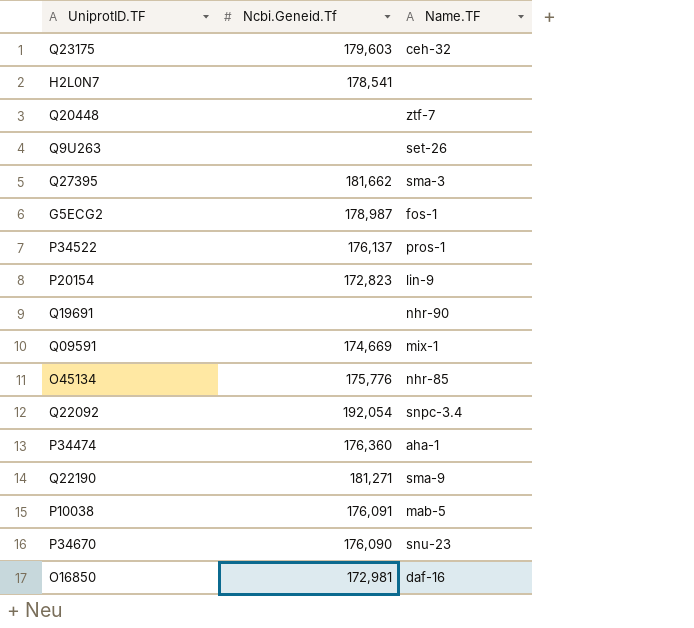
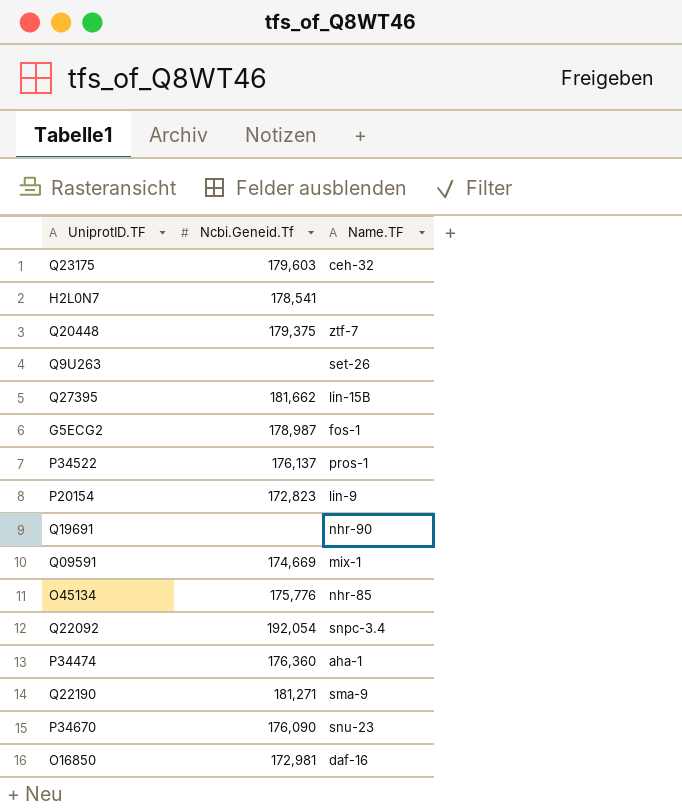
row P10038: 176,091 | mab-5 -> none
Q20448 | Ncbi.Geneid.Tf: none -> 179,375
Q27395 | Name.TF: sma-3 -> lin-15B

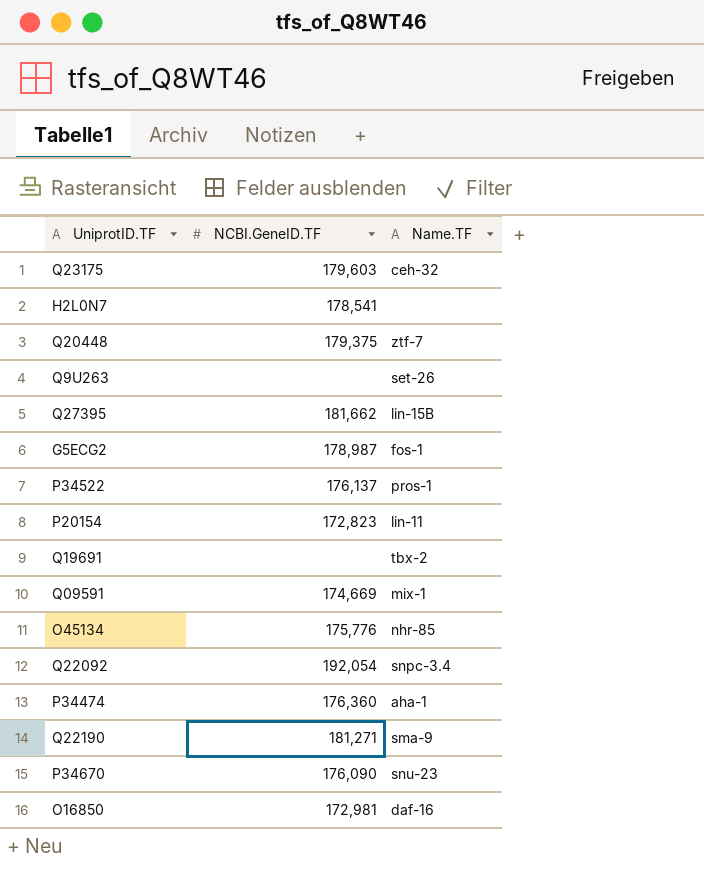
column name: Ncbi.Geneid.Tf -> NCBI.GeneID.TF
P20154 | Name.TF: lin-9 -> lin-11
Q19691 | Name.TF: nhr-90 -> tbx-2

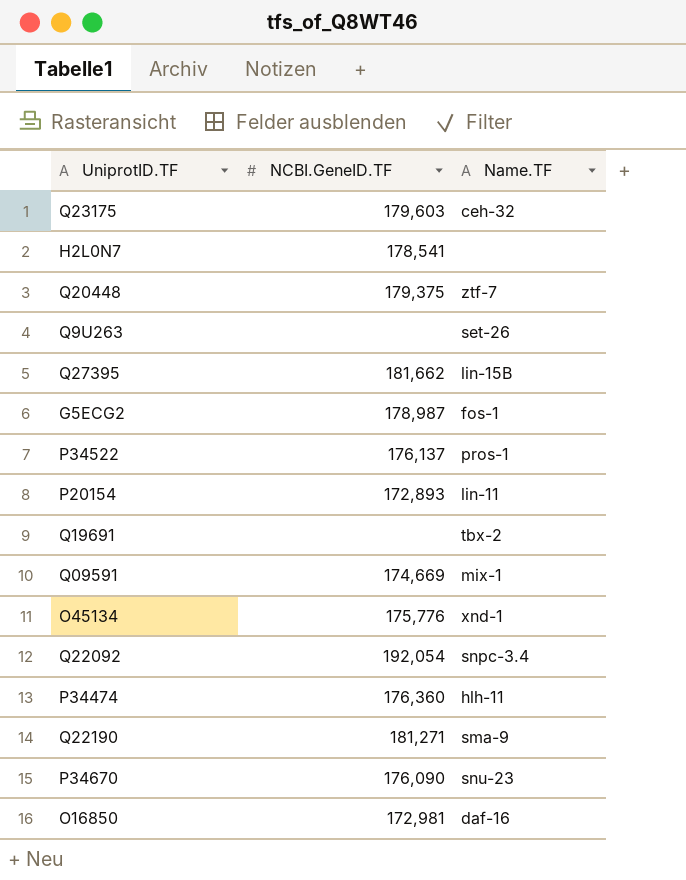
P20154 | NCBI.GeneID.TF: 172,823 -> 172,893
O45134 | Name.TF: nhr-85 -> xnd-1
P34474 | Name.TF: aha-1 -> hlh-11

